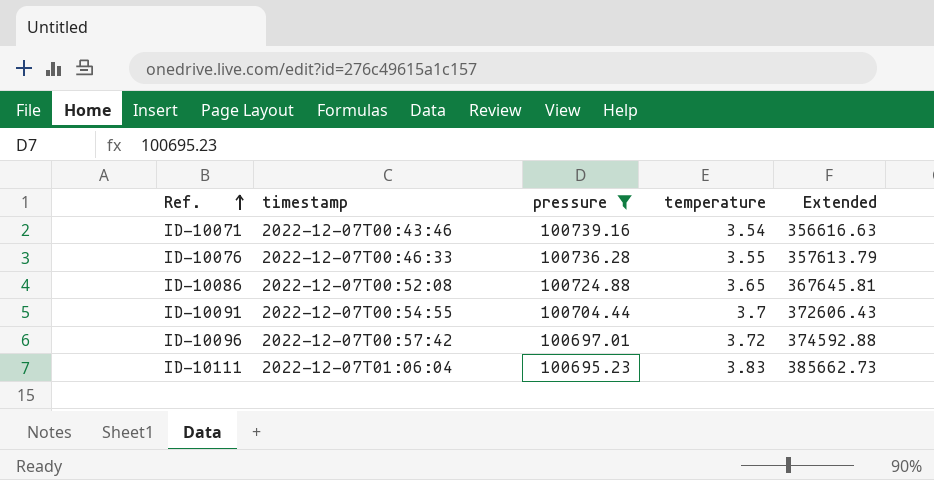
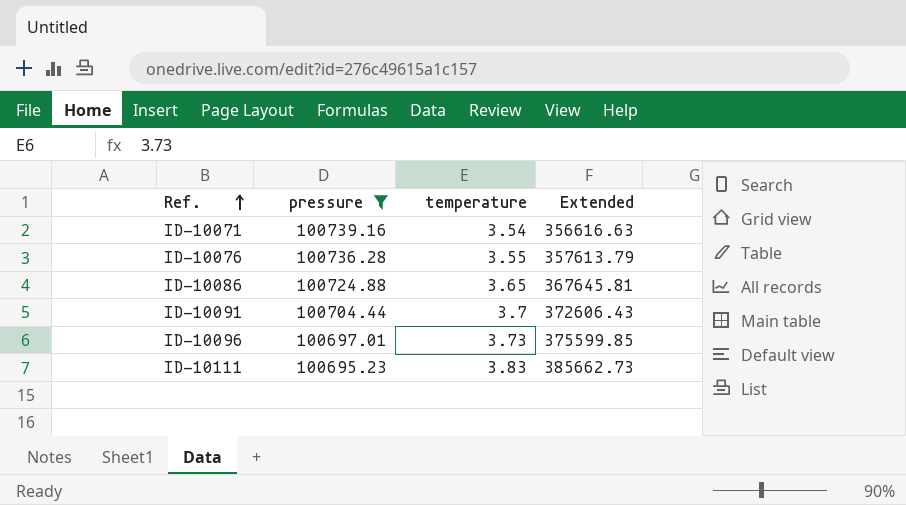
column timestamp | position: 2 -> none
ID-10096 | temperature: 3.72 -> 3.73
ID-10096 | Extended: 374592.88 -> 375599.85

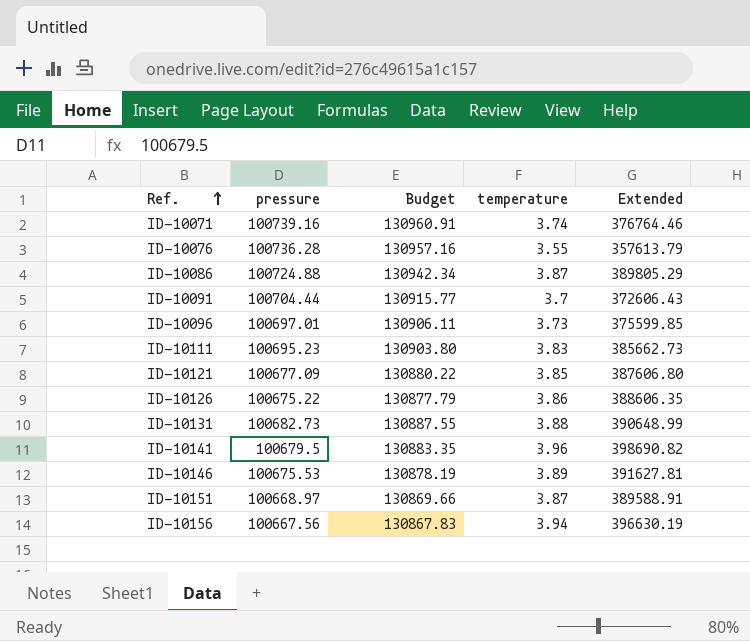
filter: pressure >= 100695.23 -> none
column Budget | formula: none -> [pressure] * 1.3
ID-10071 | temperature: 3.54 -> 3.74
ID-10071 | Extended: 356616.63 -> 376764.46
ID-10086 | temperature: 3.65 -> 3.87
ID-10086 | Extended: 367645.81 -> 389805.29

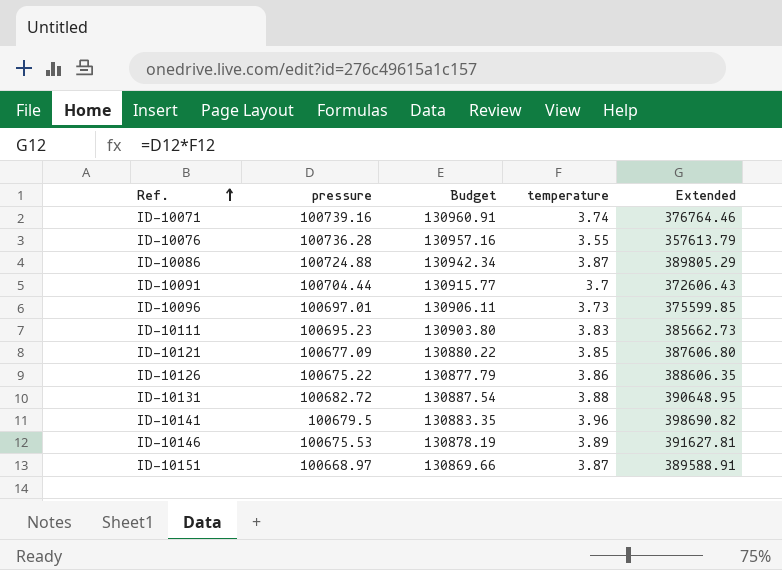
row ID-10156: 100667.56 | 130867.83 | 3.94 | 396630.19 -> none
ID-10131 | pressure: 100682.73 -> 100682.72
ID-10131 | Budget: 130887.55 -> 130887.54
ID-10131 | Extended: 390648.99 -> 390648.95

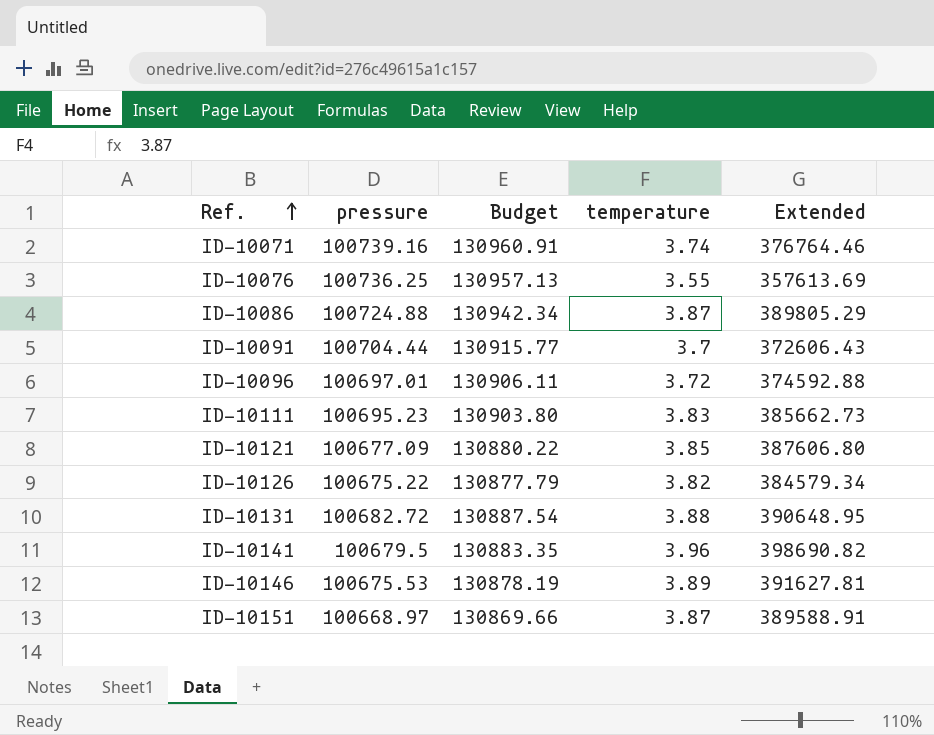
ID-10076 | pressure: 100736.28 -> 100736.25
ID-10076 | Budget: 130957.16 -> 130957.13
ID-10076 | Extended: 357613.79 -> 357613.69
ID-10096 | temperature: 3.73 -> 3.72
ID-10096 | Extended: 375599.85 -> 374592.88
ID-10126 | temperature: 3.86 -> 3.82
ID-10126 | Extended: 388606.35 -> 384579.34

